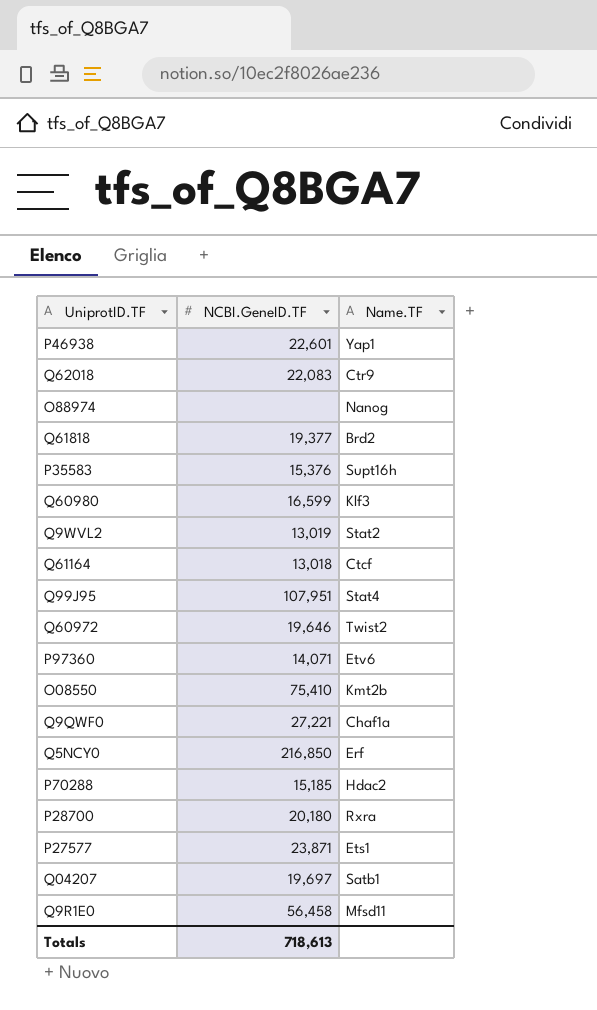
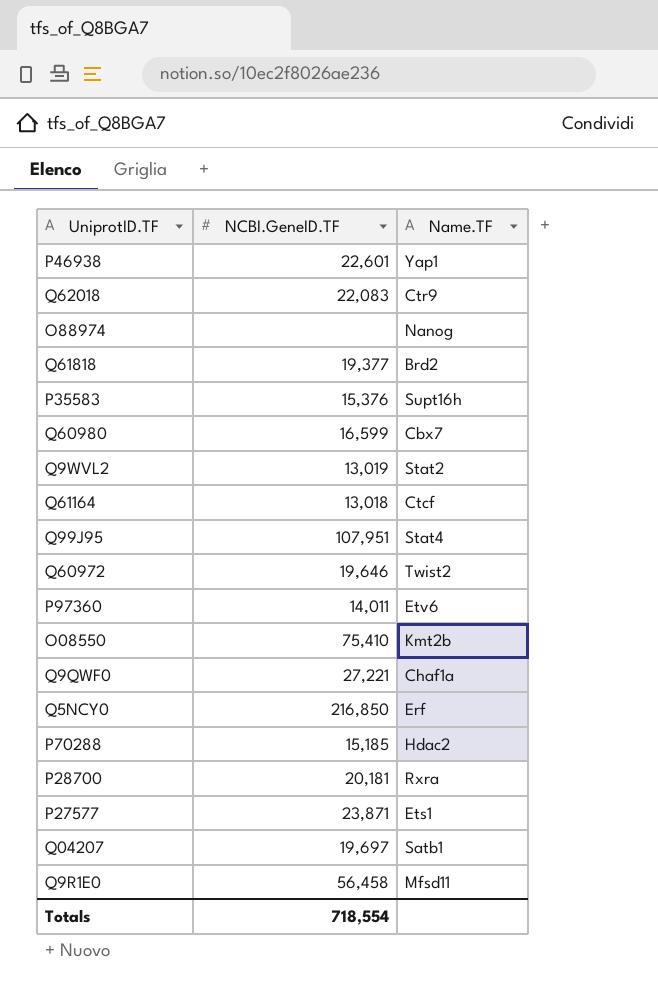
Q60980 | Name.TF: Klf3 -> Cbx7
P97360 | NCBI.GeneID.TF: 14,071 -> 14,011
P28700 | NCBI.GeneID.TF: 20,180 -> 20,181
Totals | NCBI.GeneID.TF: 718,613 -> 718,554

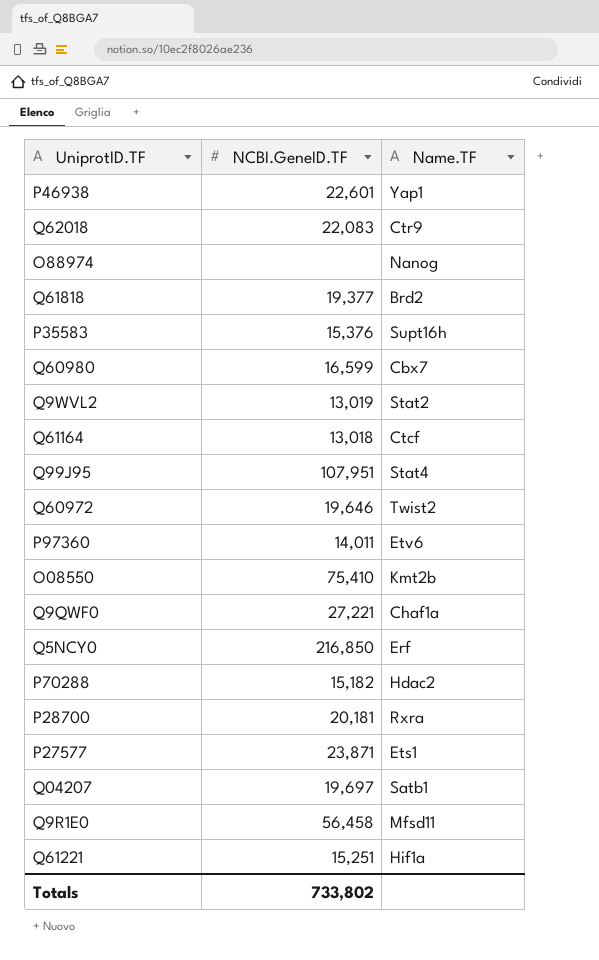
P70288 | NCBI.GeneID.TF: 15,185 -> 15,182
row Q61221: none -> 15,251 | Hif1a
Totals | NCBI.GeneID.TF: 718,554 -> 733,802

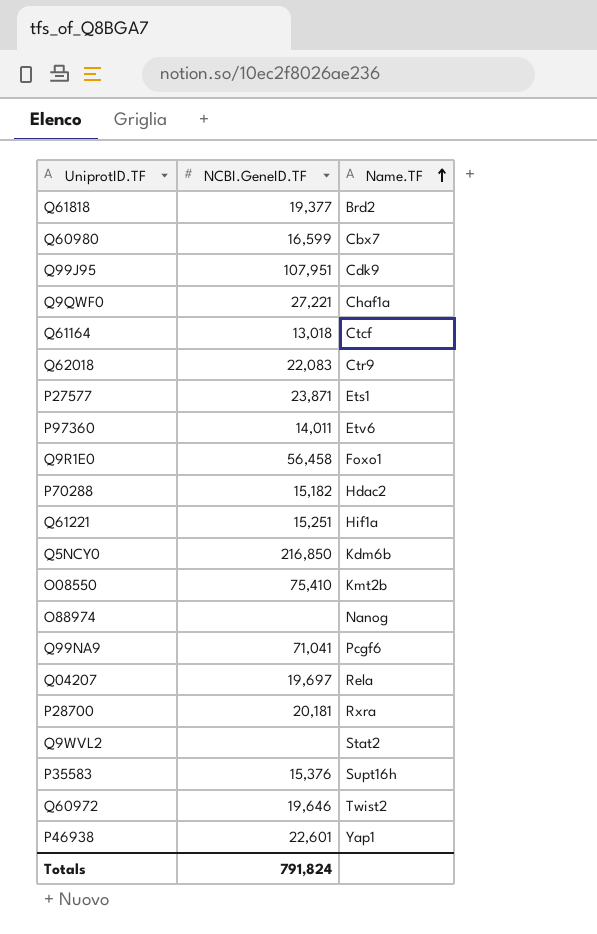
row order: none -> Name.TF ascending
Q99J95 | Name.TF: Stat4 -> Cdk9
Q9R1E0 | Name.TF: Mfsd11 -> Foxo1
Q5NCY0 | Name.TF: Erf -> Kdm6b
row Q99NA9: none -> 71,041 | Pcgf6
Q04207 | Name.TF: Satb1 -> Rela
Q9WVL2 | NCBI.GeneID.TF: 13,019 -> none
Totals | NCBI.GeneID.TF: 733,802 -> 791,824

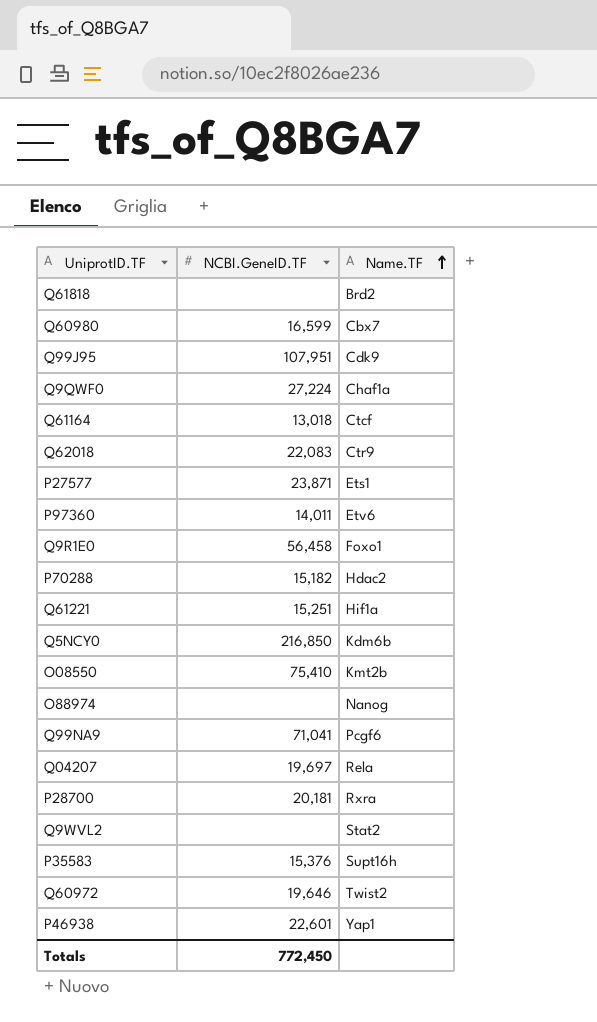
Q61818 | NCBI.GeneID.TF: 19,377 -> none
Q9QWF0 | NCBI.GeneID.TF: 27,221 -> 27,224
Totals | NCBI.GeneID.TF: 791,824 -> 772,450

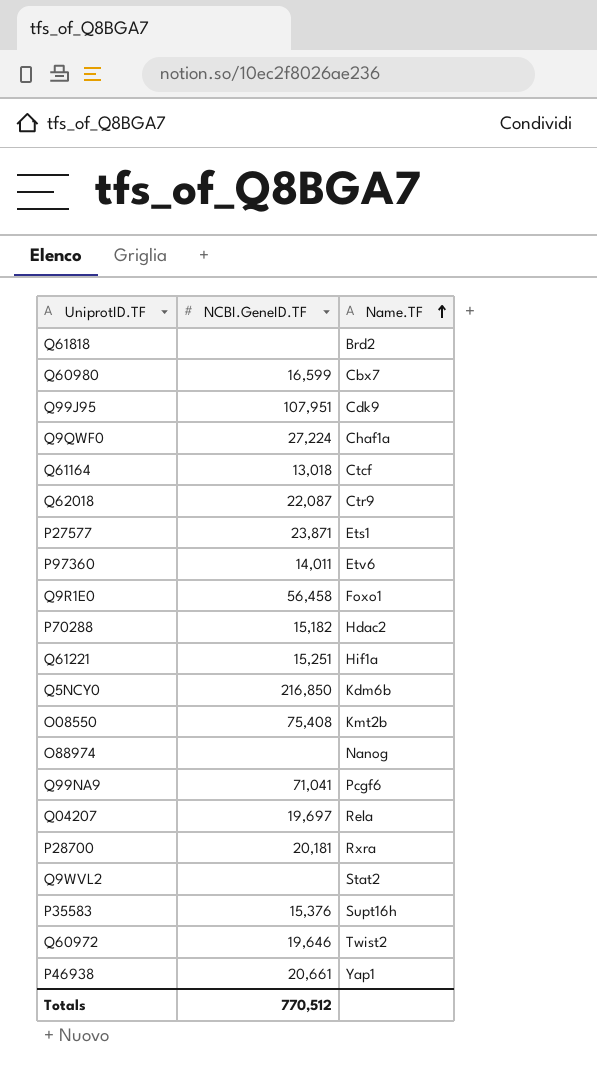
Q62018 | NCBI.GeneID.TF: 22,083 -> 22,087
O08550 | NCBI.GeneID.TF: 75,410 -> 75,408
P46938 | NCBI.GeneID.TF: 22,601 -> 20,661
Totals | NCBI.GeneID.TF: 772,450 -> 770,512

